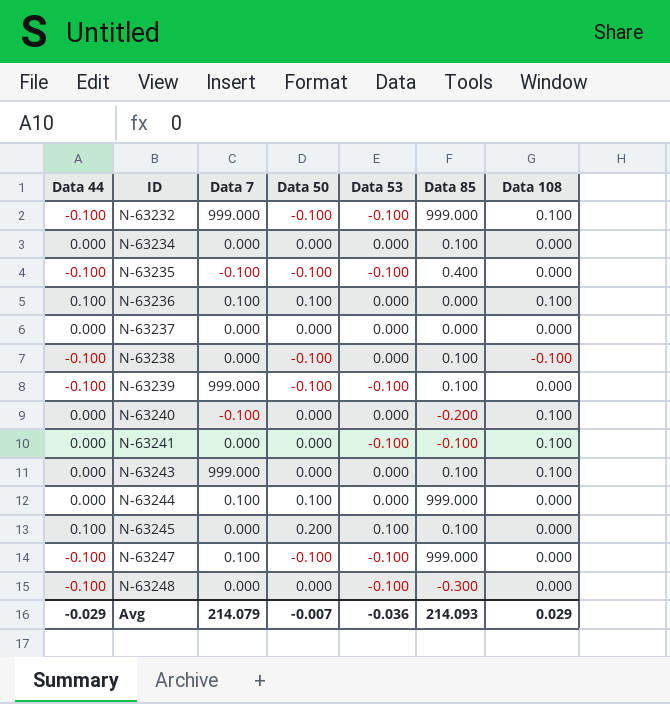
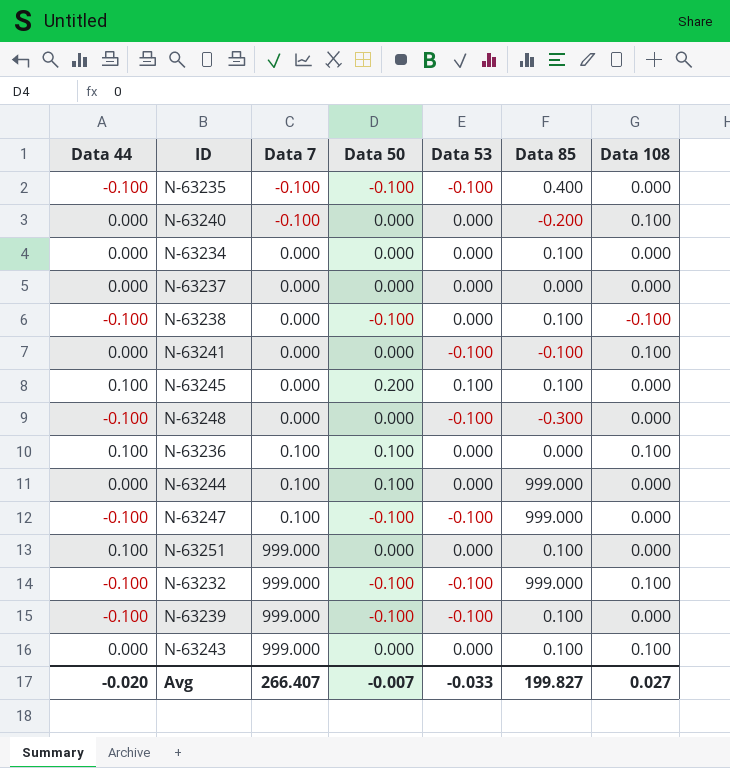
row order: ID ascending -> Data 7 ascending
row N-63251: none -> 0.100 | 999.000 | 0.000 | 0.000 | 0.100 | 0.000
Avg | Data 44: -0.029 -> -0.020
Avg | Data 7: 214.079 -> 266.407
Avg | Data 53: -0.036 -> -0.033
Avg | Data 85: 214.093 -> 199.827
Avg | Data 108: 0.029 -> 0.027

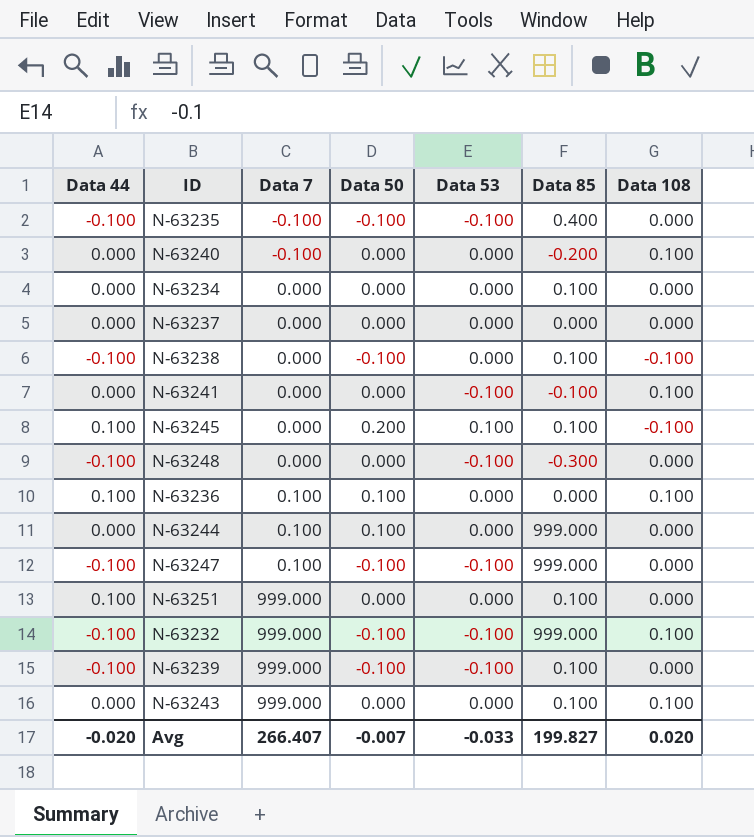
N-63245 | Data 108: 0.000 -> -0.100
Avg | Data 108: 0.027 -> 0.020

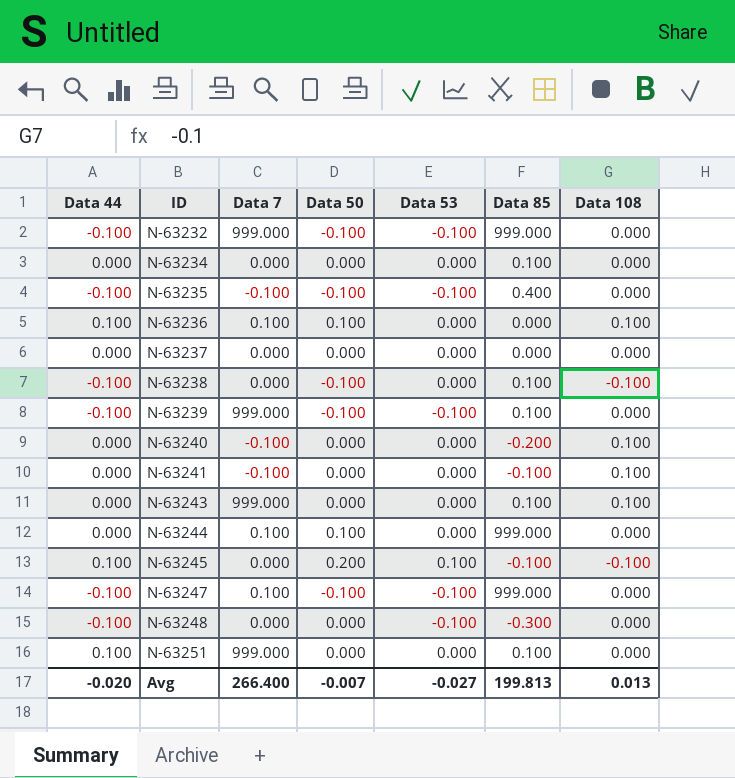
row order: Data 7 ascending -> ID ascending
N-63232 | Data 108: 0.100 -> 0.000
N-63241 | Data 7: 0.000 -> -0.100
N-63241 | Data 53: -0.100 -> 0.000
N-63245 | Data 85: 0.100 -> -0.100
Avg | Data 7: 266.407 -> 266.400
Avg | Data 53: -0.033 -> -0.027
Avg | Data 85: 199.827 -> 199.813
Avg | Data 108: 0.020 -> 0.013

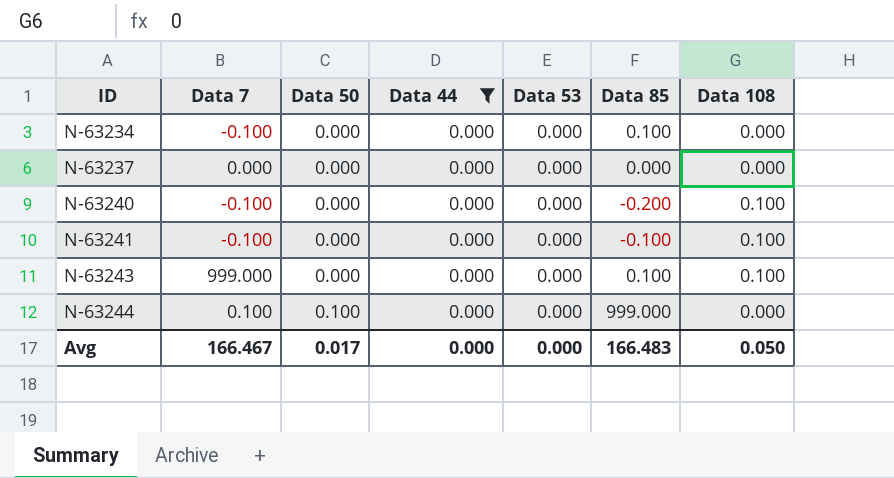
filter: none -> Data 44 = 0.000
column Data 44 | position: 1 -> 4
N-63234 | Data 7: 0.000 -> -0.100
Avg | Data 7: 266.400 -> 166.467
Avg | Data 50: -0.007 -> 0.017
Avg | Data 44: -0.020 -> 0.000
Avg | Data 53: -0.027 -> 0.000
Avg | Data 85: 199.813 -> 166.483
Avg | Data 108: 0.013 -> 0.050

